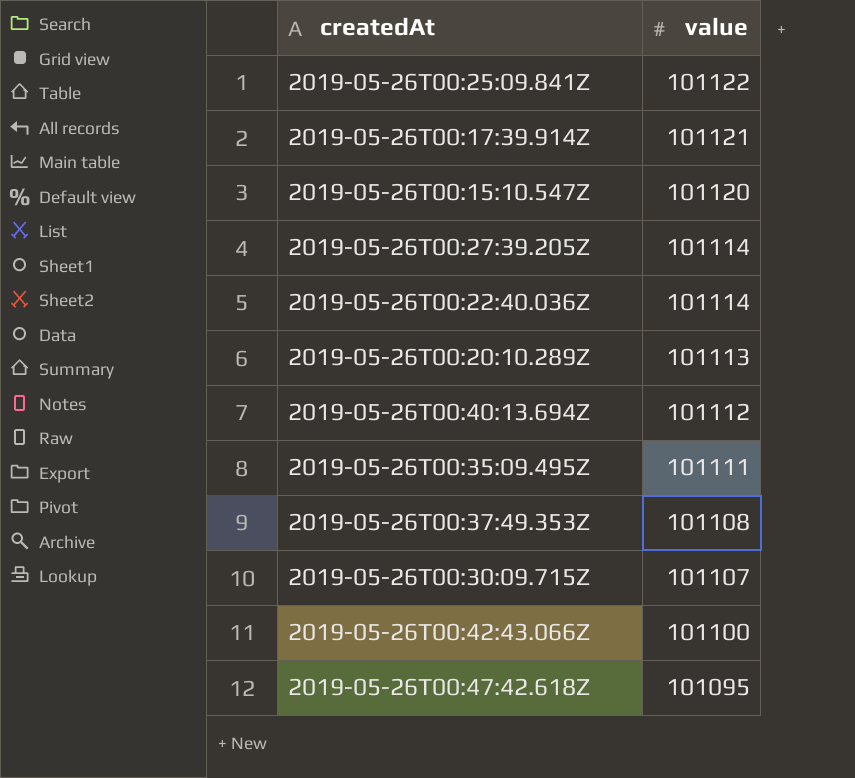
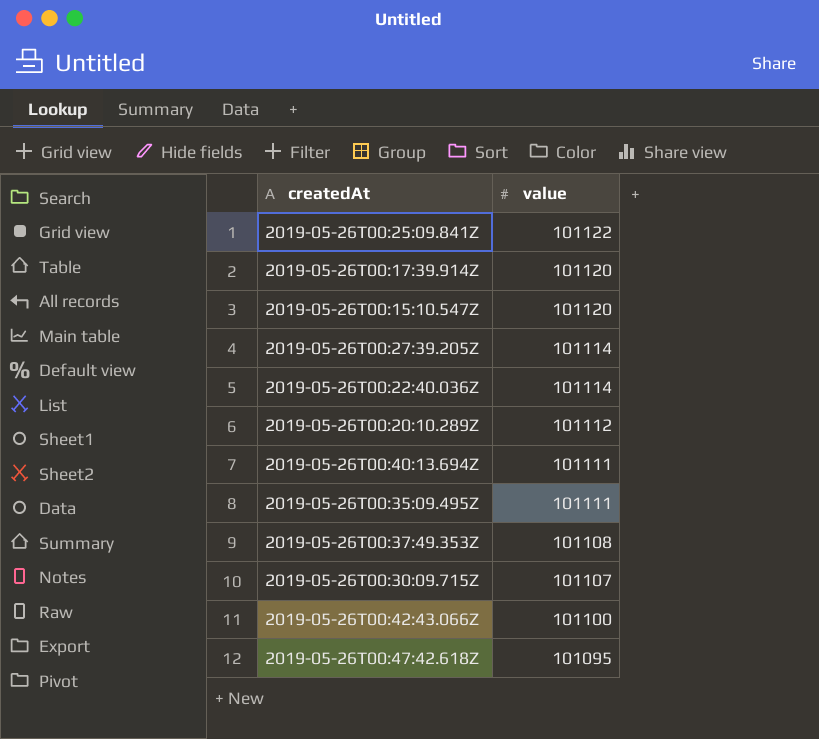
2019-05-26T00:17:39.914Z | value: 101121 -> 101120
2019-05-26T00:20:10.289Z | value: 101113 -> 101112
2019-05-26T00:40:13.694Z | value: 101112 -> 101111

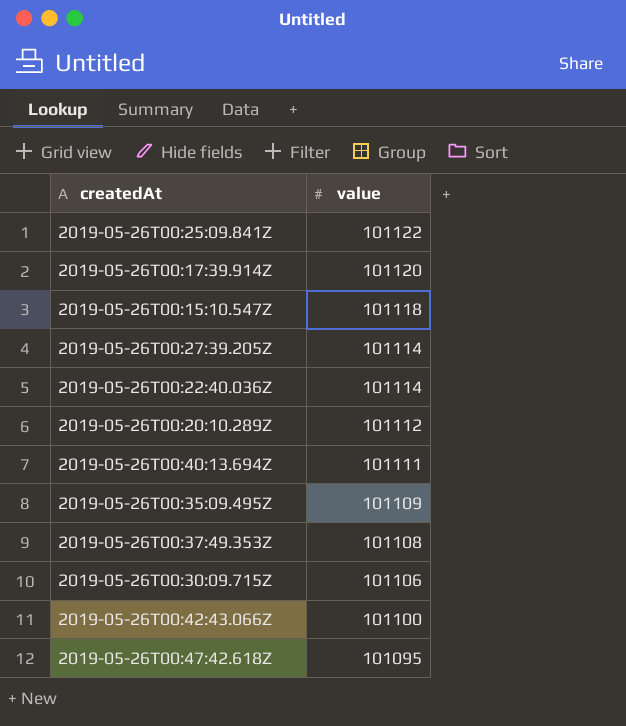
2019-05-26T00:15:10.547Z | value: 101120 -> 101118
2019-05-26T00:35:09.495Z | value: 101111 -> 101109
2019-05-26T00:30:09.715Z | value: 101107 -> 101106

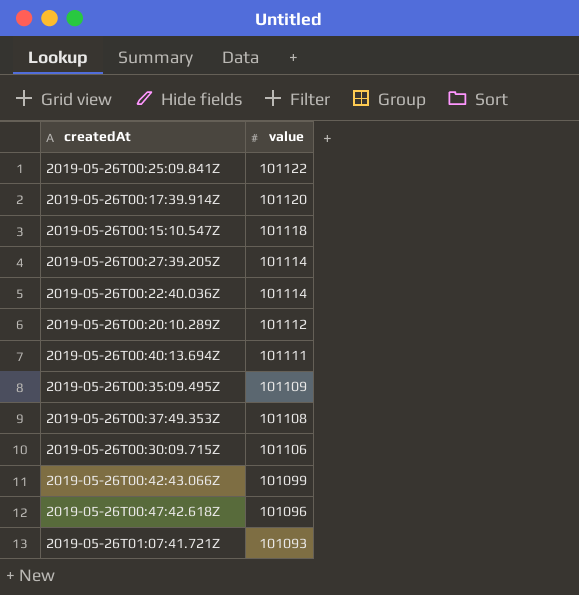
2019-05-26T00:42:43.066Z | value: 101100 -> 101099
2019-05-26T00:47:42.618Z | value: 101095 -> 101096
row 2019-05-26T01:07:41.721Z: none -> 101093

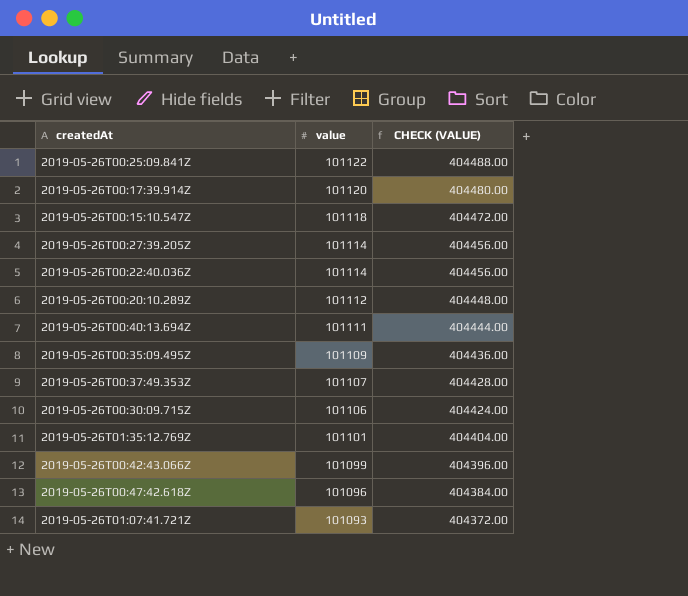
column CHECK (VALUE) | formula: none -> [value] * 4
2019-05-26T00:37:49.353Z | value: 101108 -> 101107
row 2019-05-26T01:35:12.769Z: none -> 101101 | 404404.00

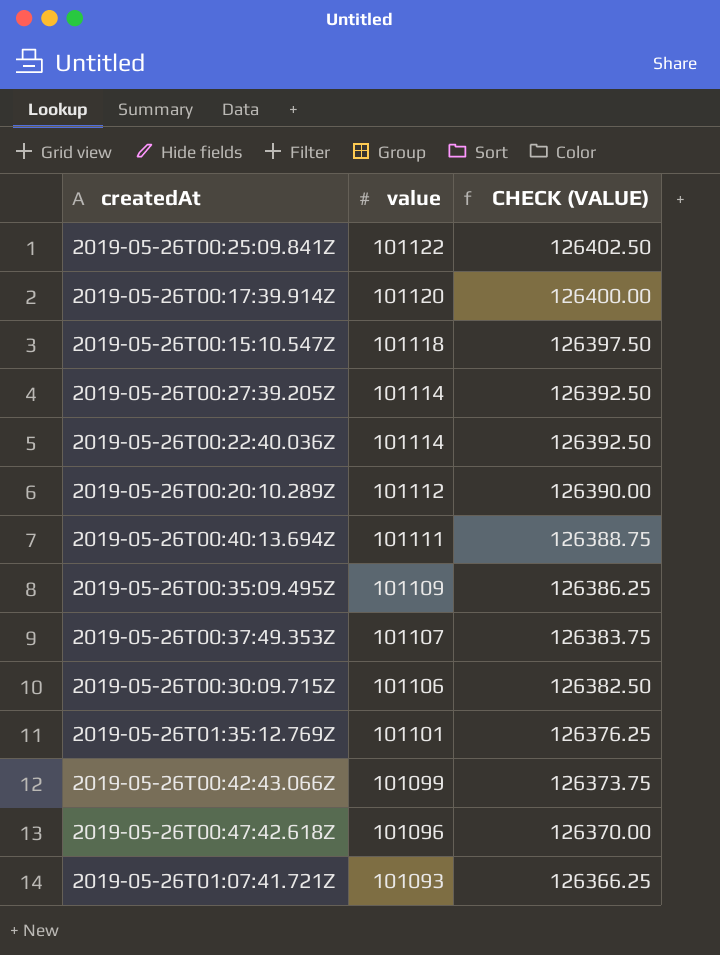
column CHECK (VALUE) | formula: [value] * 4 -> [value] * 1.25

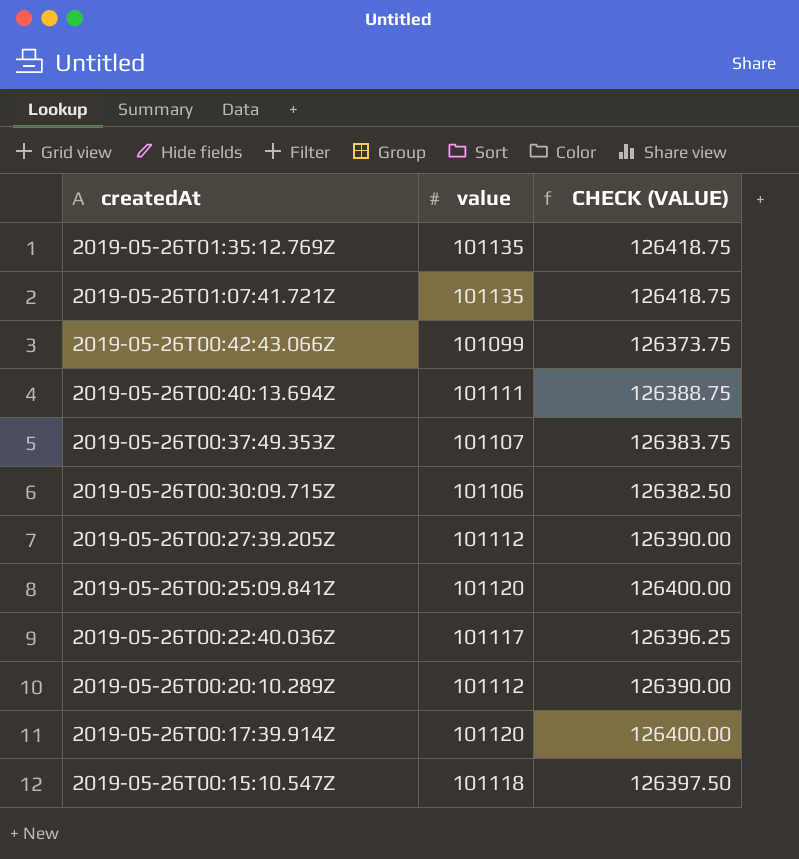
row order: value descending -> createdAt descending
row 2019-05-26T00:35:09.495Z: 101109 | 126386.25 -> none
row 2019-05-26T00:47:42.618Z: 101096 | 126370.00 -> none
2019-05-26T01:35:12.769Z | value: 101101 -> 101135
2019-05-26T01:35:12.769Z | CHECK (VALUE): 126376.25 -> 126418.75
2019-05-26T01:07:41.721Z | value: 101093 -> 101135
2019-05-26T01:07:41.721Z | CHECK (VALUE): 126366.25 -> 126418.75
2019-05-26T00:27:39.205Z | value: 101114 -> 101112
2019-05-26T00:27:39.205Z | CHECK (VALUE): 126392.50 -> 126390.00
2019-05-26T00:25:09.841Z | value: 101122 -> 101120
2019-05-26T00:25:09.841Z | CHECK (VALUE): 126402.50 -> 126400.00
2019-05-26T00:22:40.036Z | value: 101114 -> 101117
2019-05-26T00:22:40.036Z | CHECK (VALUE): 126392.50 -> 126396.25

